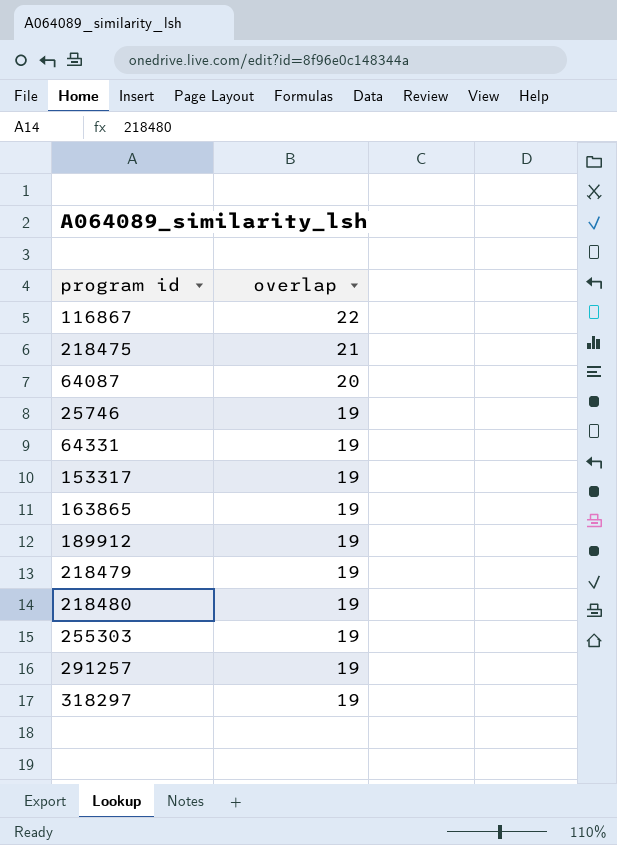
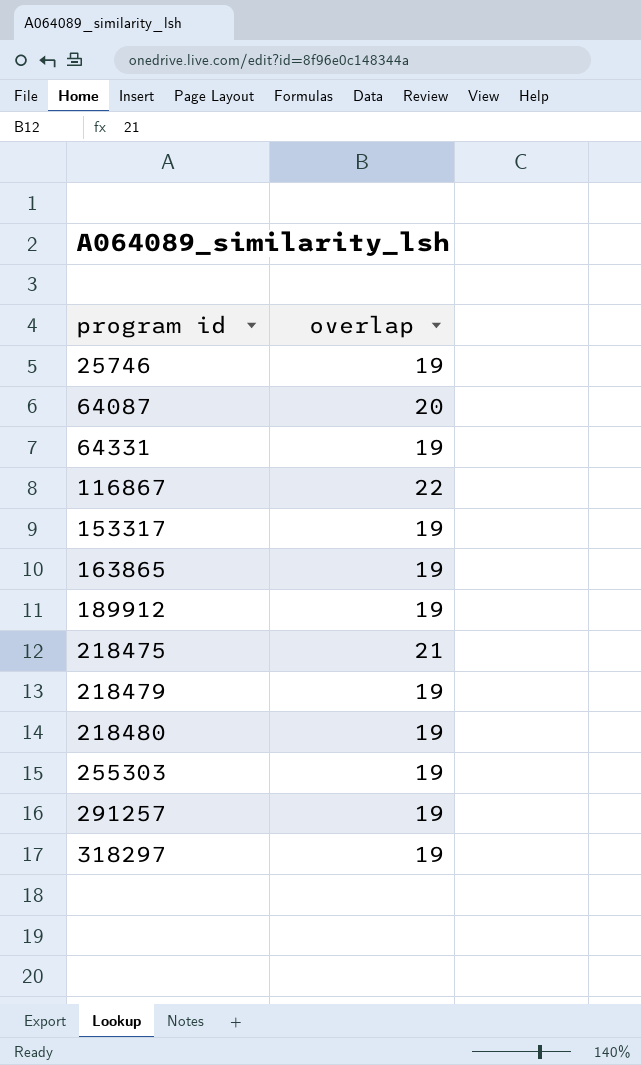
row order: overlap descending -> program id ascending

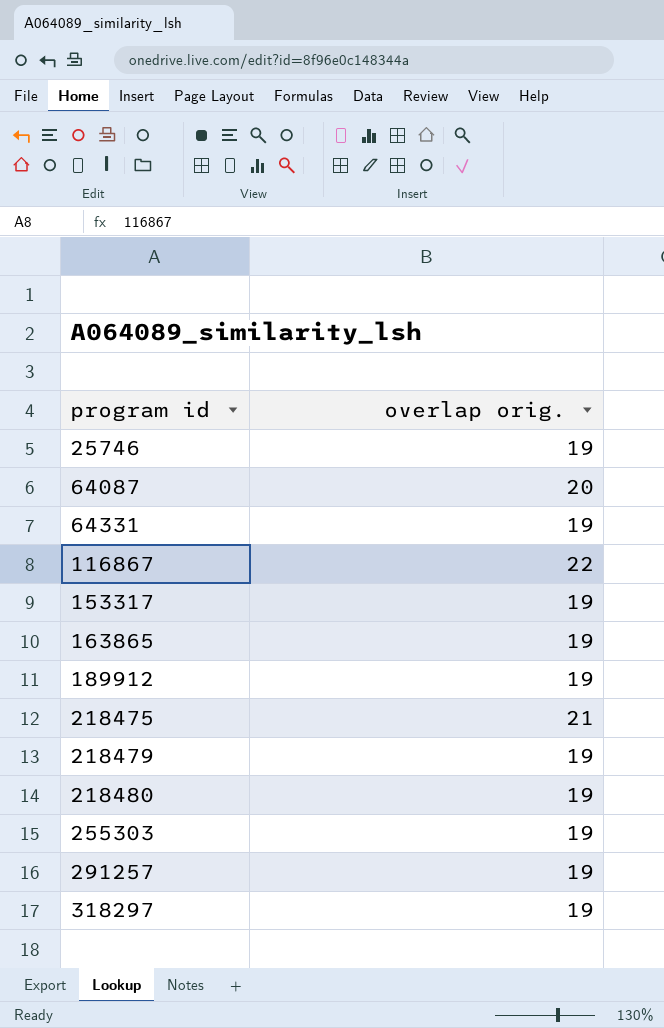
column name: overlap -> overlap orig.

